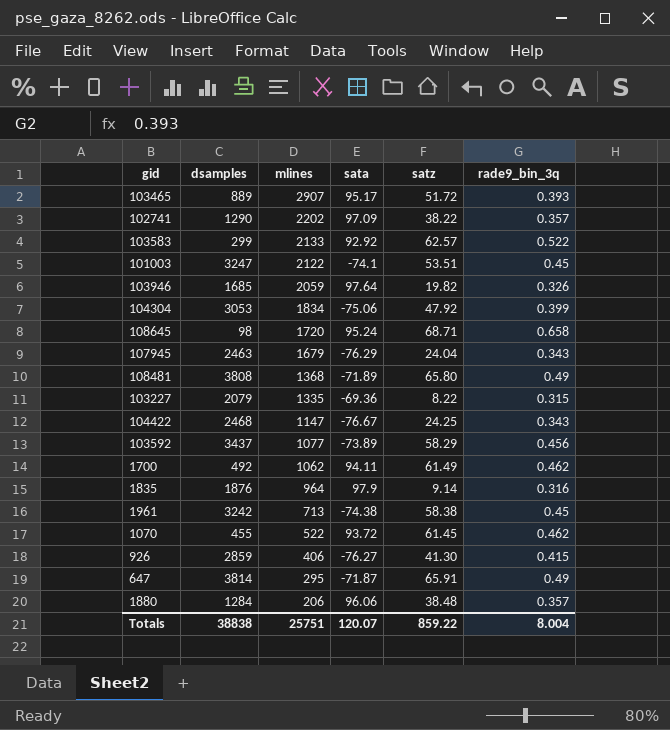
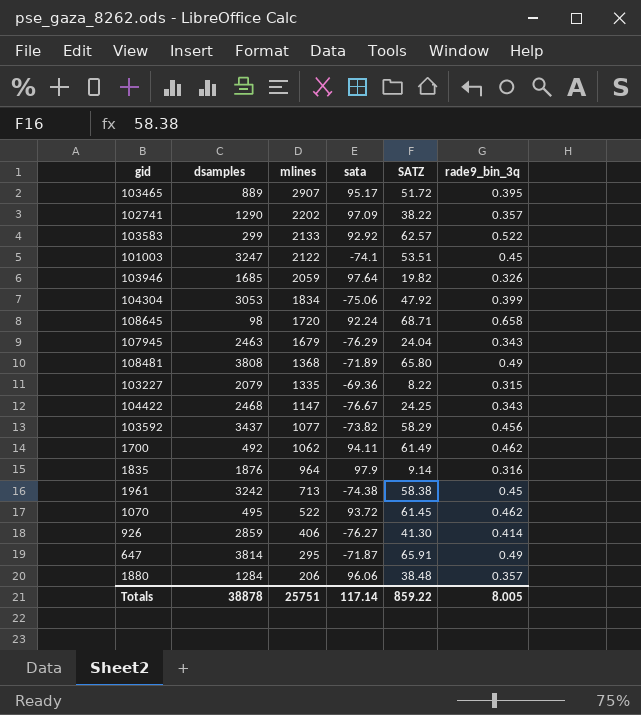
column name: satz -> SATZ
103465 | rade9_bin_3q: 0.393 -> 0.395
108645 | sata: 95.24 -> 92.24
103592 | sata: -73.89 -> -73.82
1070 | dsamples: 455 -> 495
926 | rade9_bin_3q: 0.415 -> 0.414
Totals | dsamples: 38838 -> 38878
Totals | sata: 120.07 -> 117.14
Totals | rade9_bin_3q: 8.004 -> 8.005

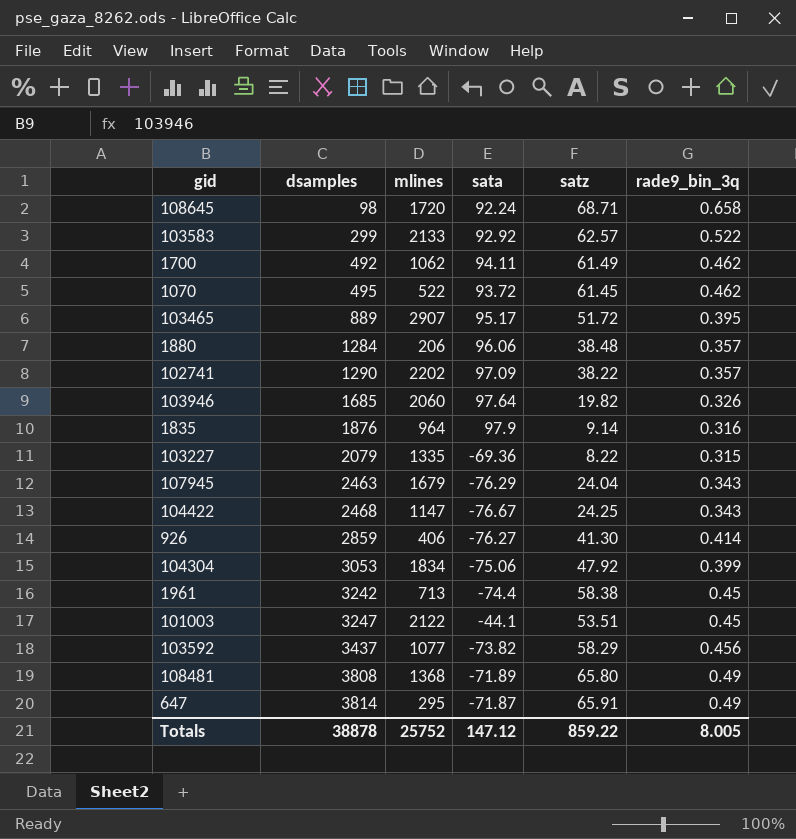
row order: mlines descending -> dsamples ascending
column name: SATZ -> satz
103946 | mlines: 2059 -> 2060
1961 | sata: -74.38 -> -74.4
101003 | sata: -74.1 -> -44.1
Totals | mlines: 25751 -> 25752
Totals | sata: 117.14 -> 147.12

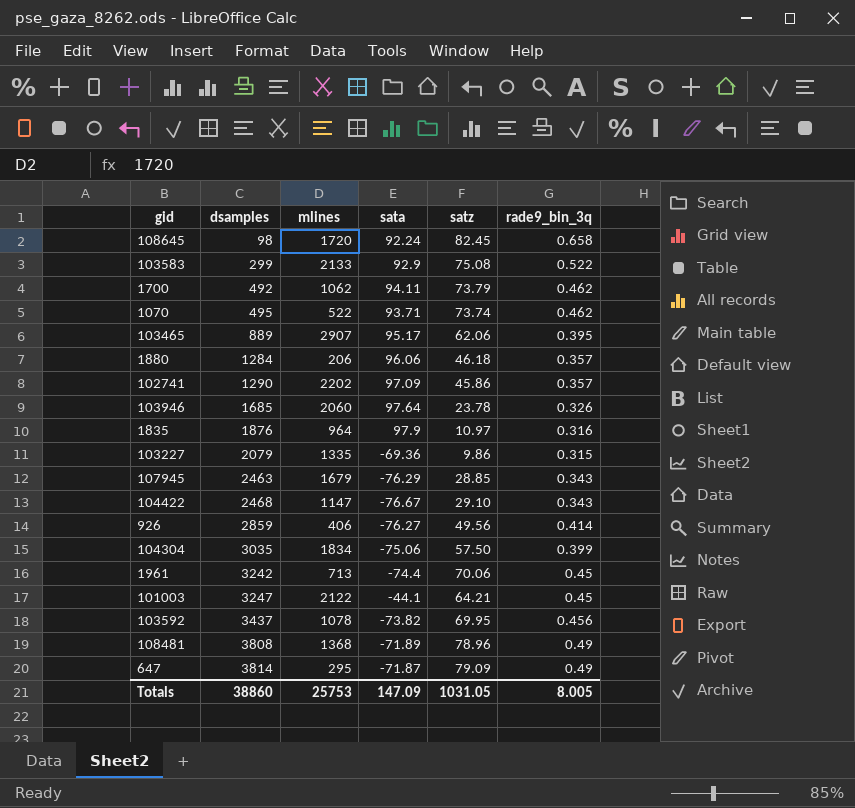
108645 | satz: 68.71 -> 82.45
103583 | sata: 92.92 -> 92.9
103583 | satz: 62.57 -> 75.08
1700 | satz: 61.49 -> 73.79
1070 | sata: 93.72 -> 93.71
1070 | satz: 61.45 -> 73.74
103465 | satz: 51.72 -> 62.06
1880 | satz: 38.48 -> 46.18
102741 | satz: 38.22 -> 45.86
103946 | satz: 19.82 -> 23.78
1835 | satz: 9.14 -> 10.97
103227 | satz: 8.22 -> 9.86
107945 | satz: 24.04 -> 28.85
104422 | satz: 24.25 -> 29.10
926 | satz: 41.30 -> 49.56
104304 | dsamples: 3053 -> 3035
104304 | satz: 47.92 -> 57.50
1961 | satz: 58.38 -> 70.06
101003 | satz: 53.51 -> 64.21
103592 | mlines: 1077 -> 1078
103592 | satz: 58.29 -> 69.95
108481 | satz: 65.80 -> 78.96
647 | satz: 65.91 -> 79.09
Totals | dsamples: 38878 -> 38860
Totals | mlines: 25752 -> 25753
Totals | sata: 147.12 -> 147.09
Totals | satz: 859.22 -> 1031.05

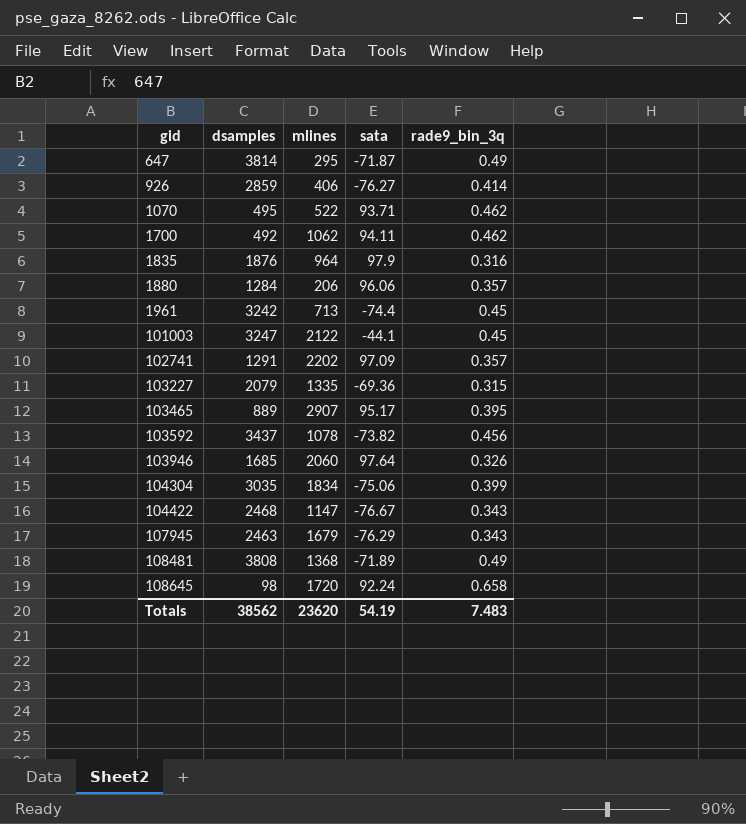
row order: dsamples ascending -> gid ascending
column satz | position: 5 -> none
row 103583: 299 | 2133 | 92.9 | 75.08 | 0.522 -> none
102741 | dsamples: 1290 -> 1291
Totals | dsamples: 38860 -> 38562
Totals | mlines: 25753 -> 23620
Totals | sata: 147.09 -> 54.19
Totals | rade9_bin_3q: 8.005 -> 7.483

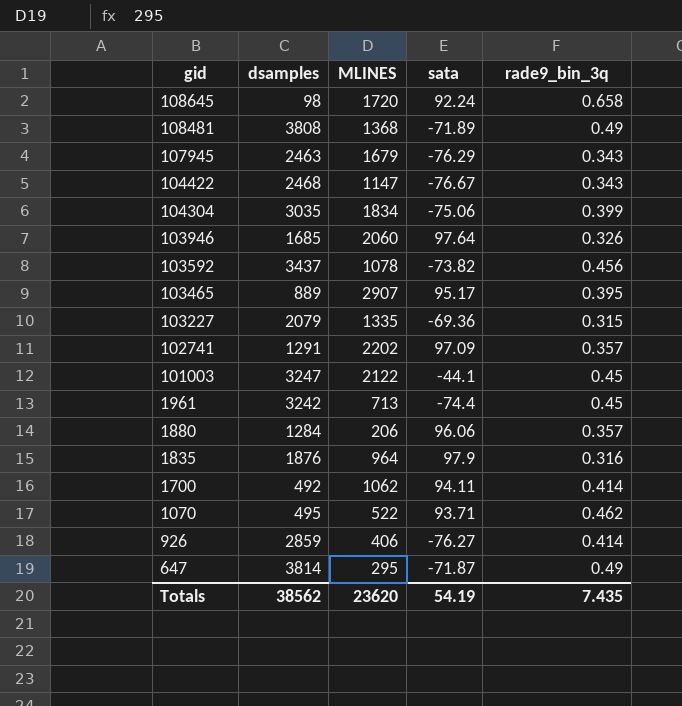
row order: gid ascending -> gid descending
column name: mlines -> MLINES
1700 | rade9_bin_3q: 0.462 -> 0.414
Totals | rade9_bin_3q: 7.483 -> 7.435

